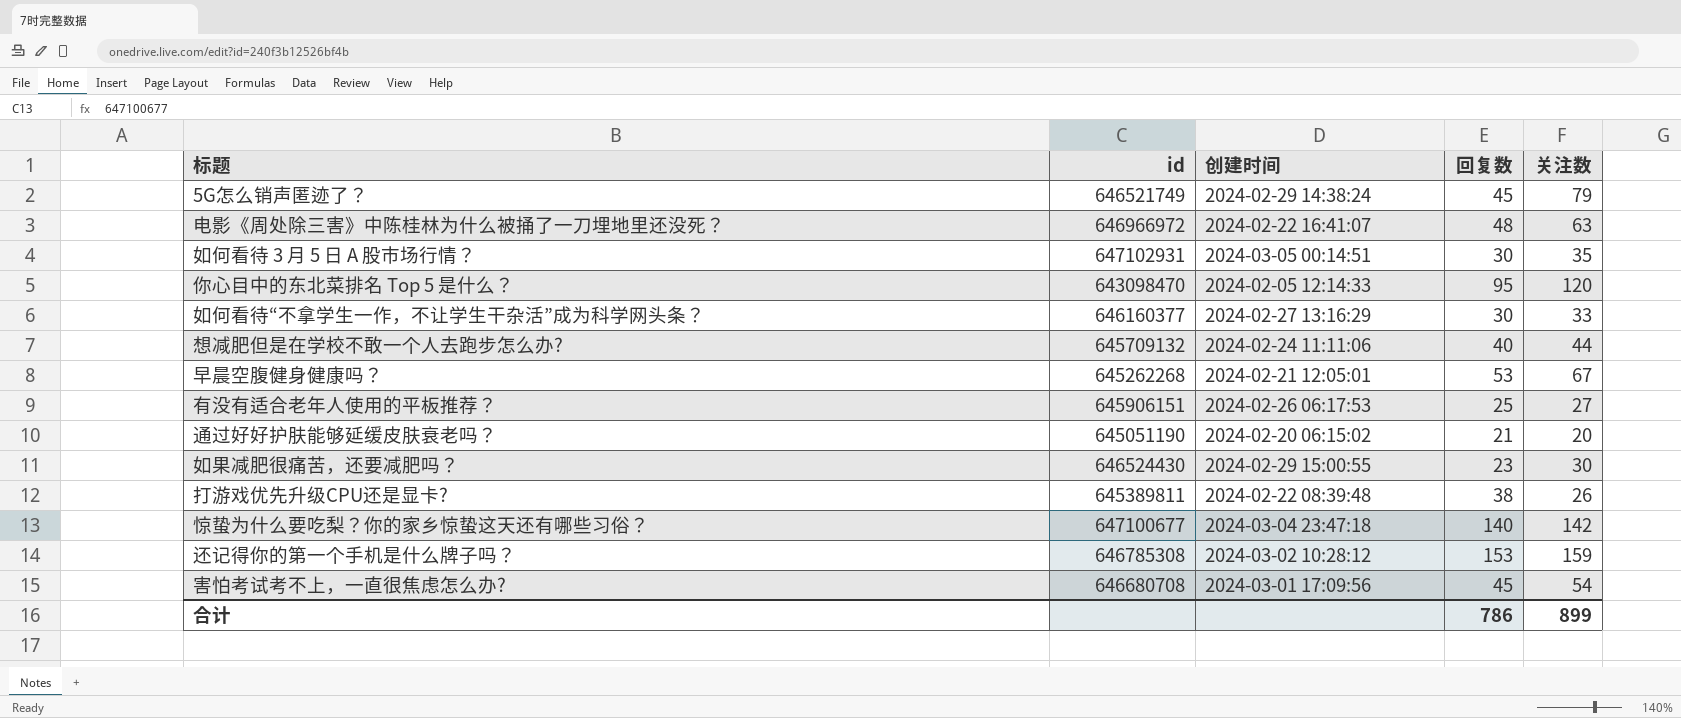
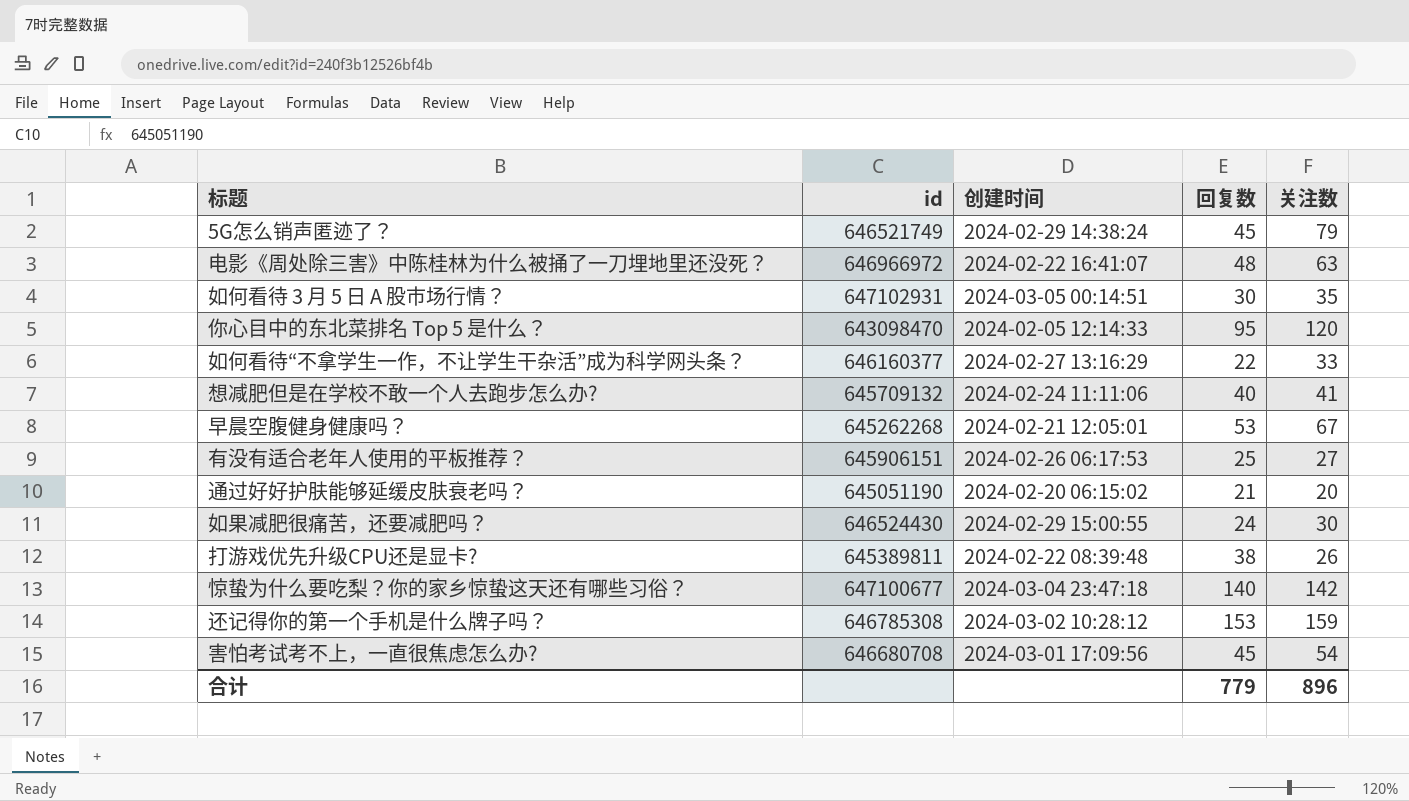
如何看待“不拿学生一作，不让学生干杂活”成为科学网头条？ | 回复数: 30 -> 22
想减肥但是在学校不敢一个人去跑步怎么办? | 关注数: 44 -> 41
如果减肥很痛苦，还要减肥吗？ | 回复数: 23 -> 24
合计 | 回复数: 786 -> 779
合计 | 关注数: 899 -> 896

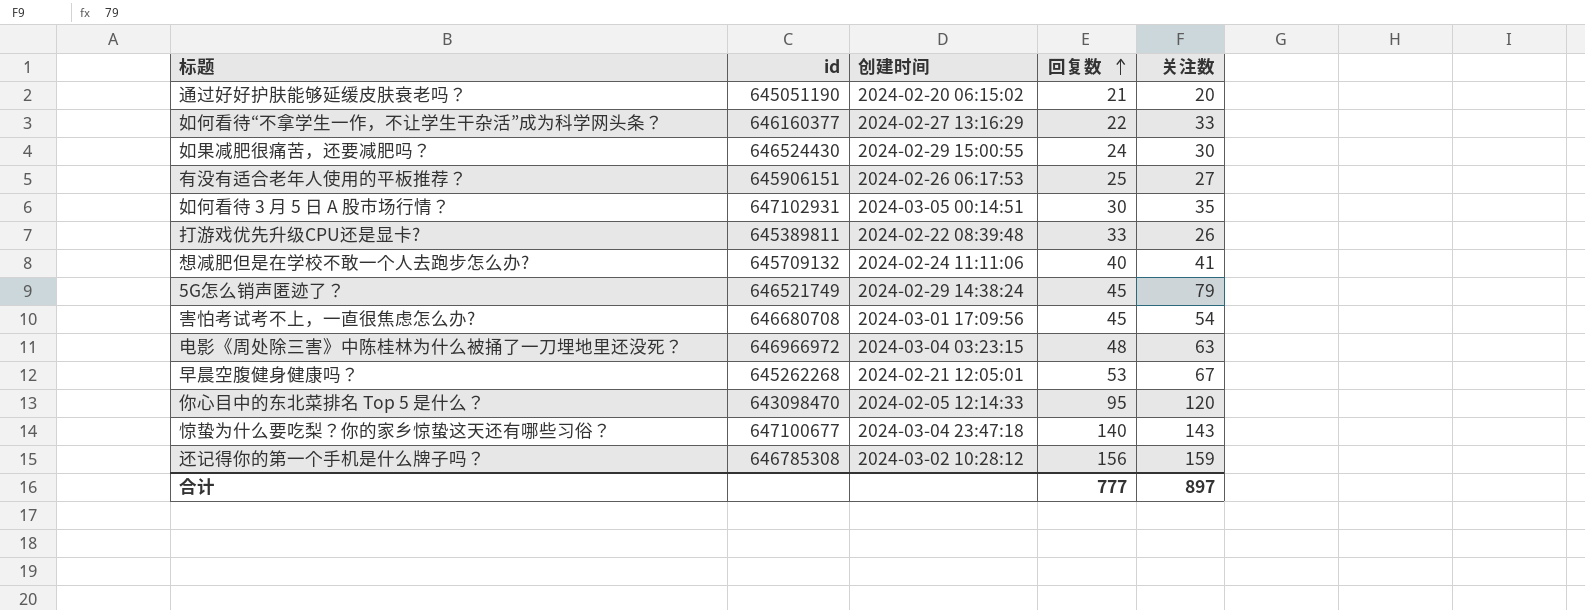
row order: none -> 回复数 ascending
打游戏优先升级CPU还是显卡? | 回复数: 38 -> 33
电影《周处除三害》中陈桂林为什么被捅了一刀埋地里还没死？ | 创建时间: 2024-02-22 16:41:07 -> 2024-03-04 03:23:15
惊蛰为什么要吃梨？你的家乡惊蛰这天还有哪些习俗？ | 关注数: 142 -> 143
还记得你的第一个手机是什么牌子吗？ | 回复数: 153 -> 156
合计 | 回复数: 779 -> 777
合计 | 关注数: 896 -> 897

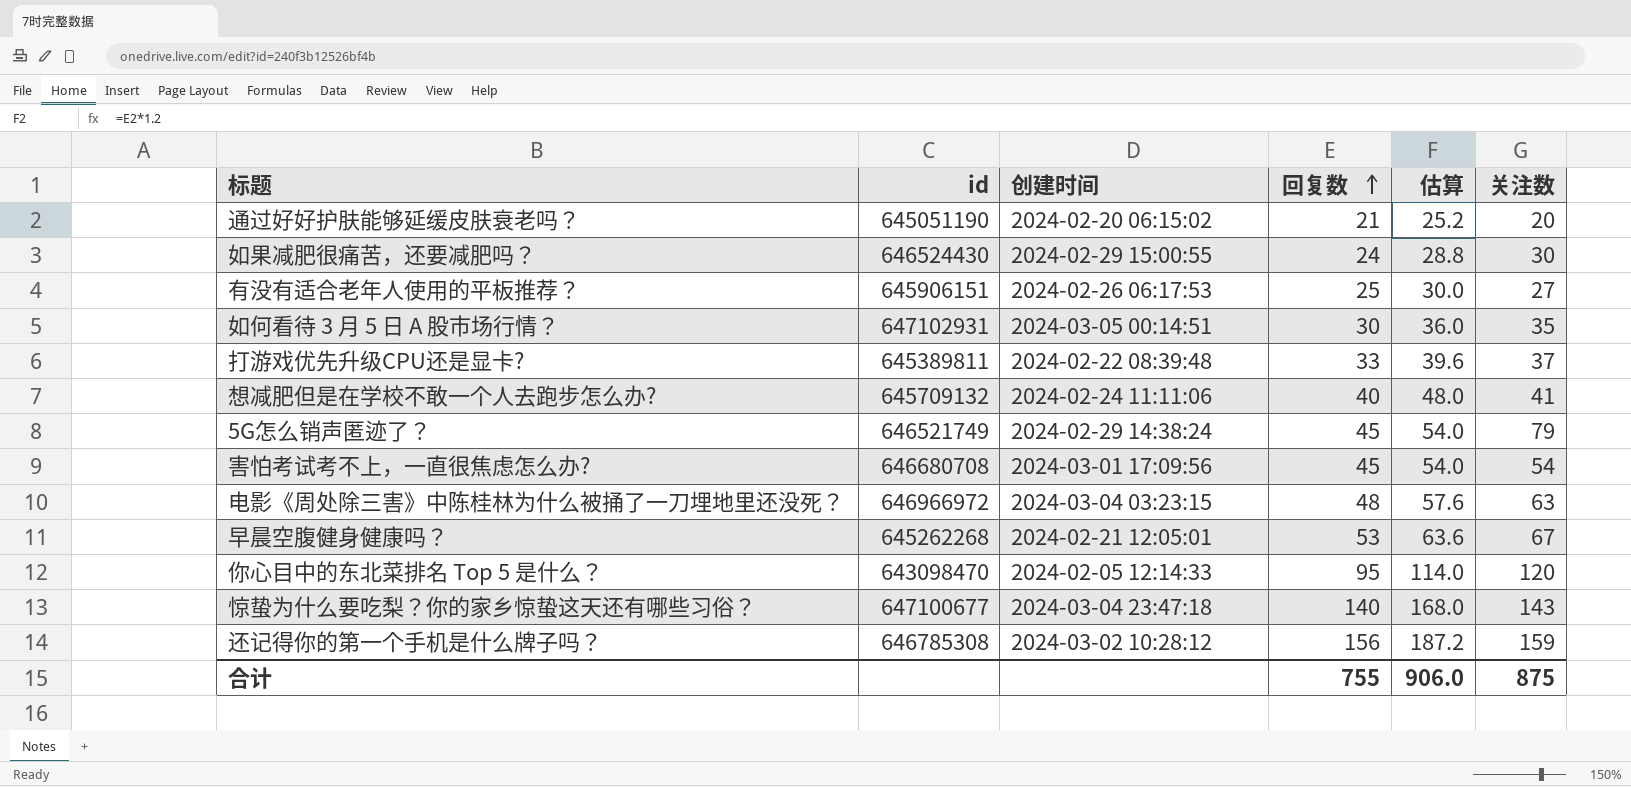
column 估算 | formula: none -> [回复数] * 1.2
row 如何看待“不拿学生一作，不让学生干杂活”成为科学网头条？: 646160377 | 2024-02-27 13:16:29 | 22 | 33 -> none
打游戏优先升级CPU还是显卡? | 关注数: 26 -> 37
合计 | 回复数: 777 -> 755
合计 | 关注数: 897 -> 875

